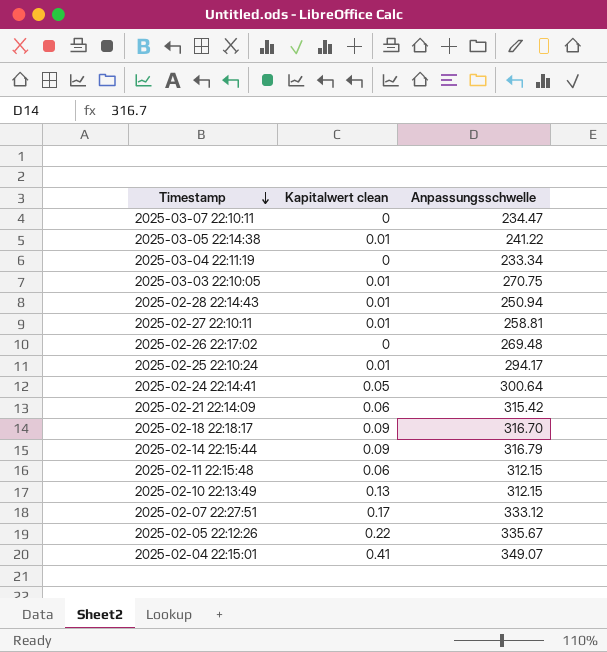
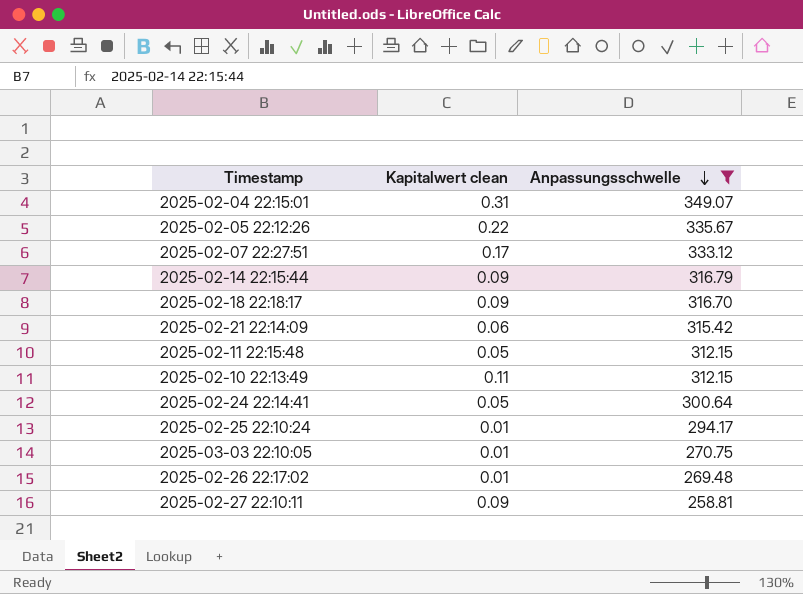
filter: none -> Anpassungsschwelle >= 258.81
row order: Timestamp descending -> Anpassungsschwelle descending
2025-02-04 22:15:01 | Kapitalwert clean: 0.41 -> 0.31
2025-02-11 22:15:48 | Kapitalwert clean: 0.06 -> 0.05
2025-02-10 22:13:49 | Kapitalwert clean: 0.13 -> 0.11
2025-02-26 22:17:02 | Kapitalwert clean: 0 -> 0.01
2025-02-27 22:10:11 | Kapitalwert clean: 0.01 -> 0.09

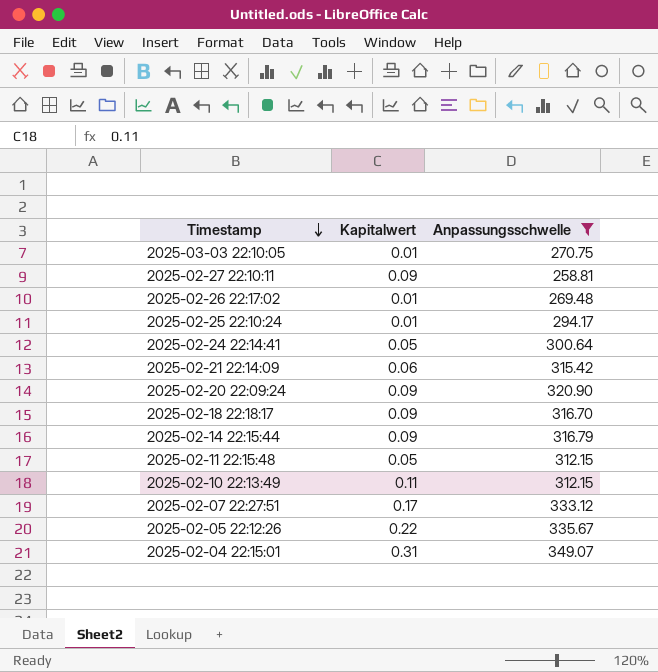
row order: Anpassungsschwelle descending -> Timestamp descending
column name: Kapitalwert clean -> Kapitalwert
row 2025-02-20 22:09:24: none -> 0.09 | 320.90

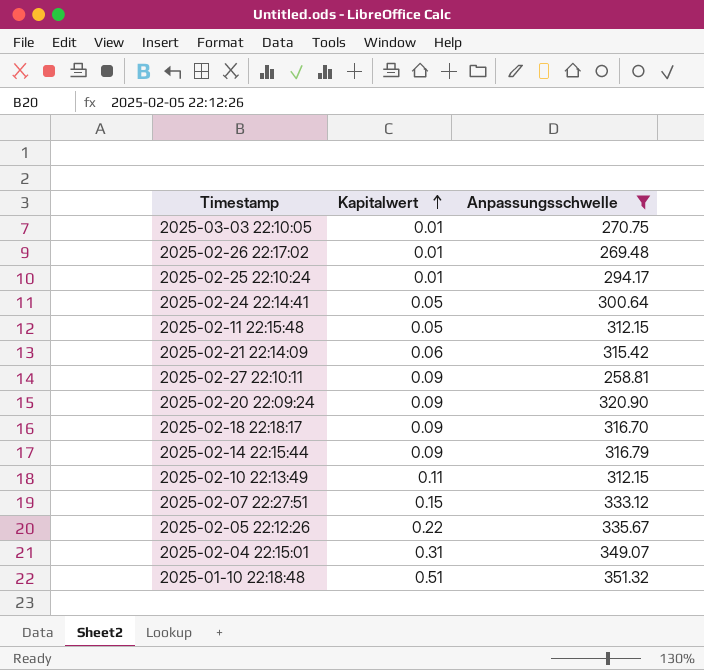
row order: Timestamp descending -> Kapitalwert ascending
2025-02-07 22:27:51 | Kapitalwert: 0.17 -> 0.15
row 2025-01-10 22:18:48: none -> 0.51 | 351.32

